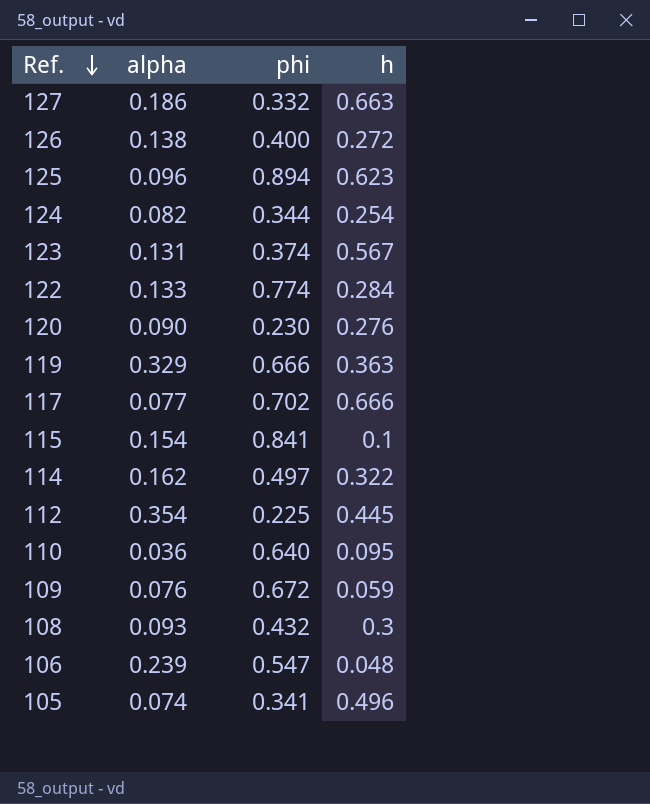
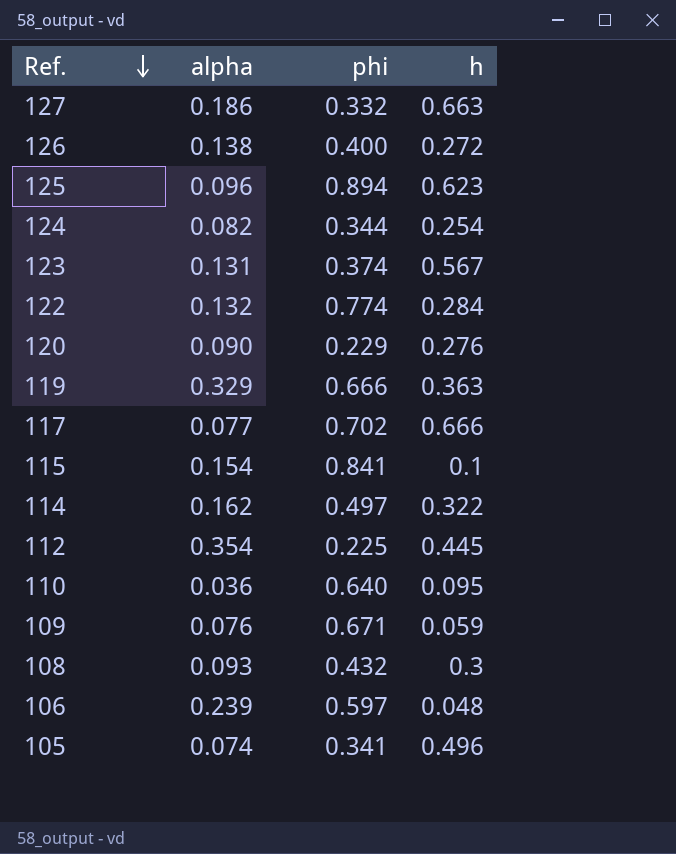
122 | alpha: 0.133 -> 0.132
120 | phi: 0.230 -> 0.229
109 | phi: 0.672 -> 0.671
106 | phi: 0.547 -> 0.597

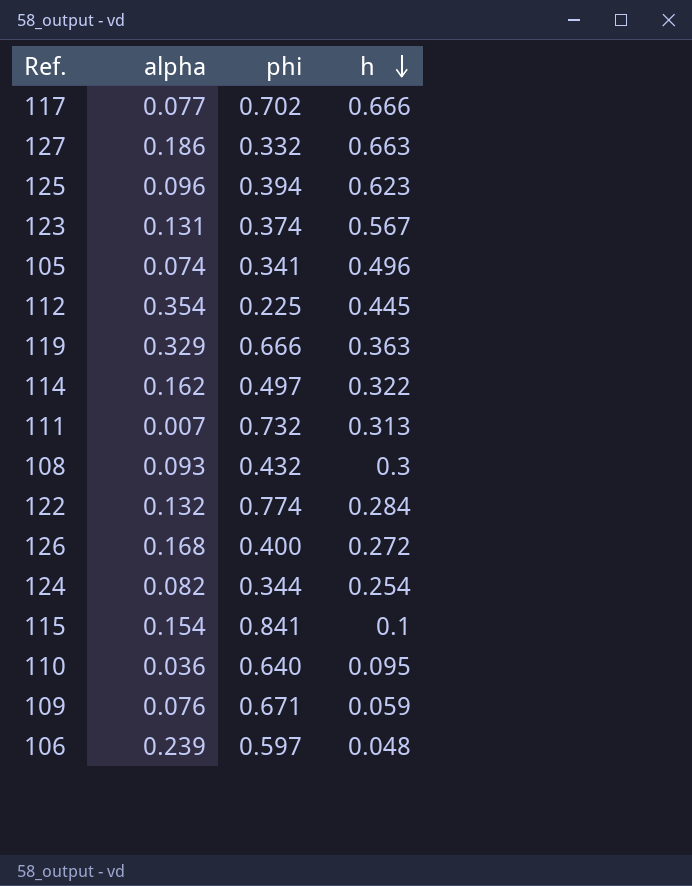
row order: Ref. descending -> h descending
row 120: 0.090 | 0.229 | 0.276 -> none
125 | phi: 0.894 -> 0.394
row 111: none -> 0.007 | 0.732 | 0.313
126 | alpha: 0.138 -> 0.168

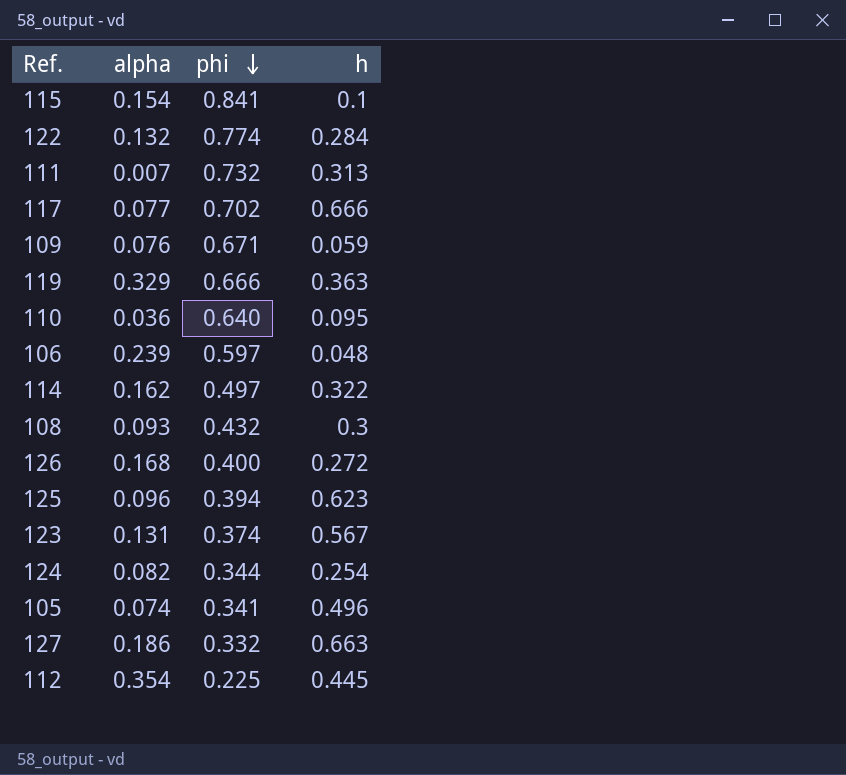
row order: h descending -> phi descending

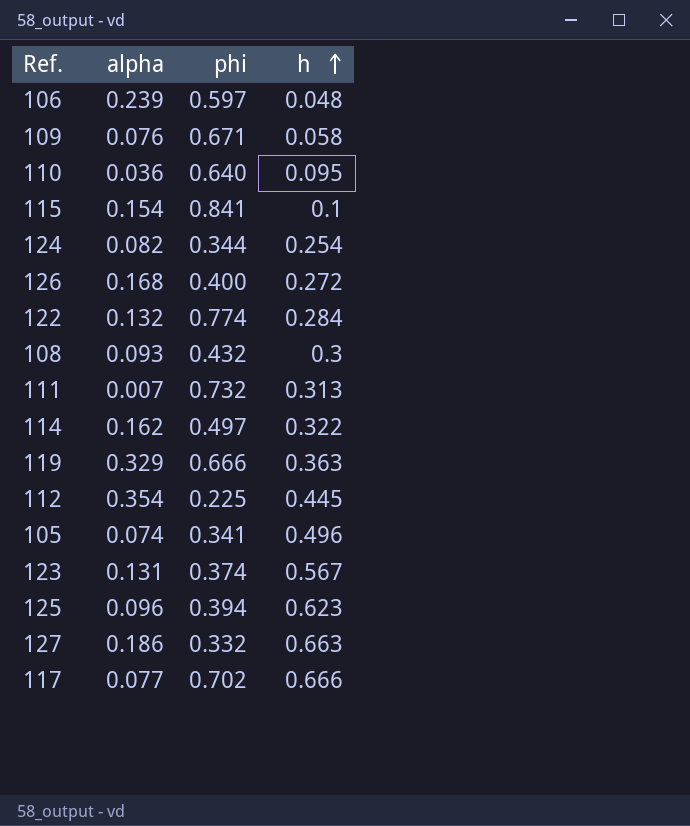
row order: phi descending -> h ascending
109 | h: 0.059 -> 0.058

